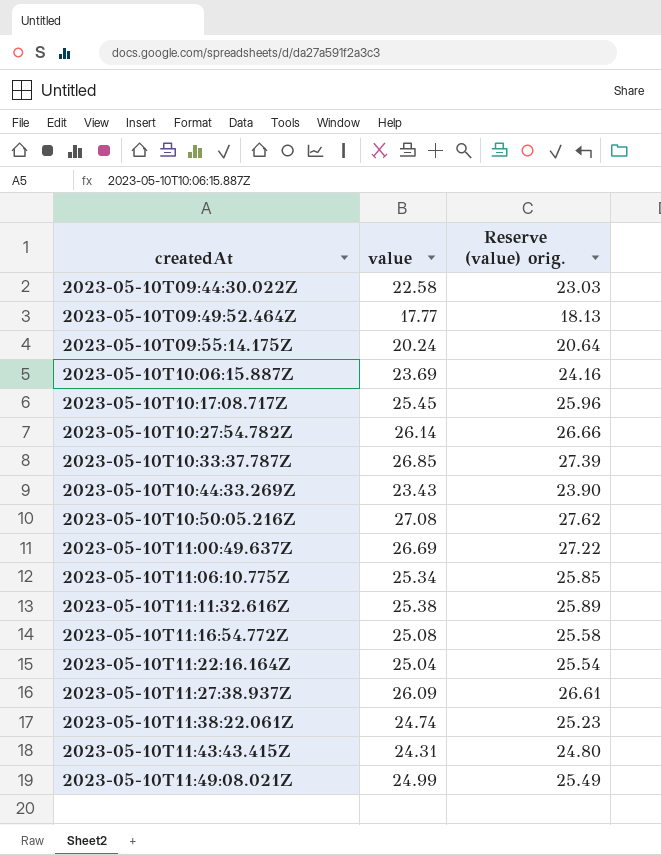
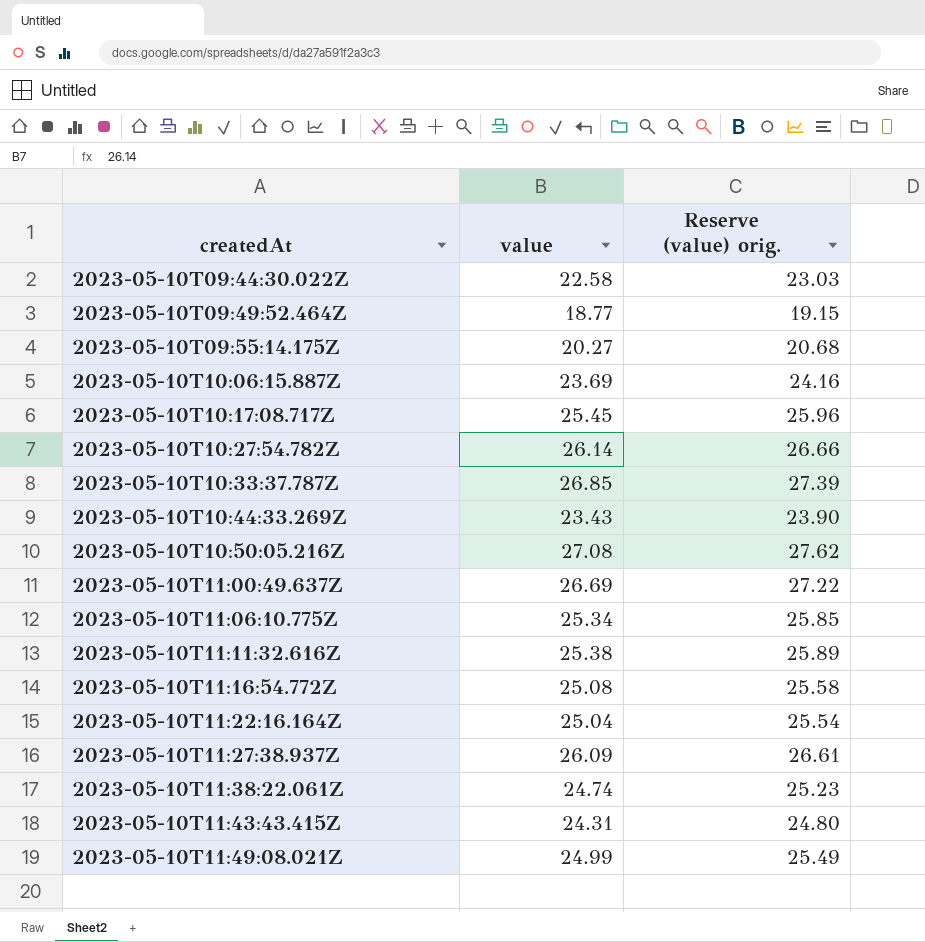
2023-05-10T09:49:52.464Z | value: 17.77 -> 18.77
2023-05-10T09:49:52.464Z | Reserve (value) orig.: 18.13 -> 19.15
2023-05-10T09:55:14.175Z | value: 20.24 -> 20.27
2023-05-10T09:55:14.175Z | Reserve (value) orig.: 20.64 -> 20.68

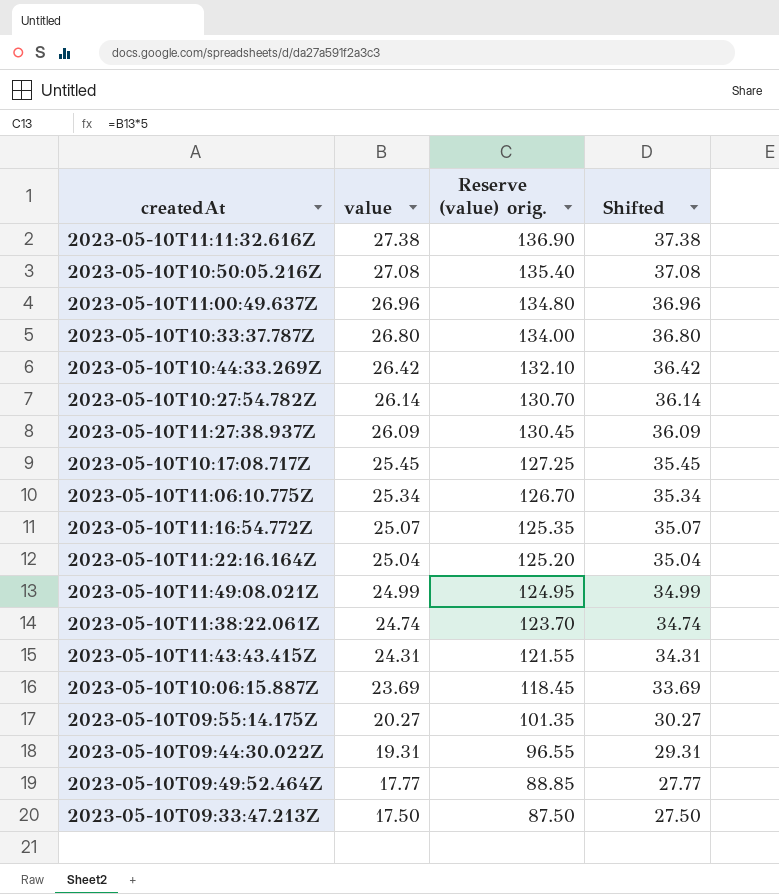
row order: createdAt ascending -> value descending
column Reserve (value) orig. | formula: [value] * 1.02 -> [value] * 5
column Shifted | formula: none -> [value] + 10
2023-05-10T11:11:32.616Z | value: 25.38 -> 27.38
2023-05-10T11:00:49.637Z | value: 26.69 -> 26.96
2023-05-10T10:33:37.787Z | value: 26.85 -> 26.80
2023-05-10T10:44:33.269Z | value: 23.43 -> 26.42
2023-05-10T11:16:54.772Z | value: 25.08 -> 25.07
2023-05-10T09:44:30.022Z | value: 22.58 -> 19.31
2023-05-10T09:49:52.464Z | value: 18.77 -> 17.77
row 2023-05-10T09:33:47.213Z: none -> 17.50 | 87.50 | 27.50

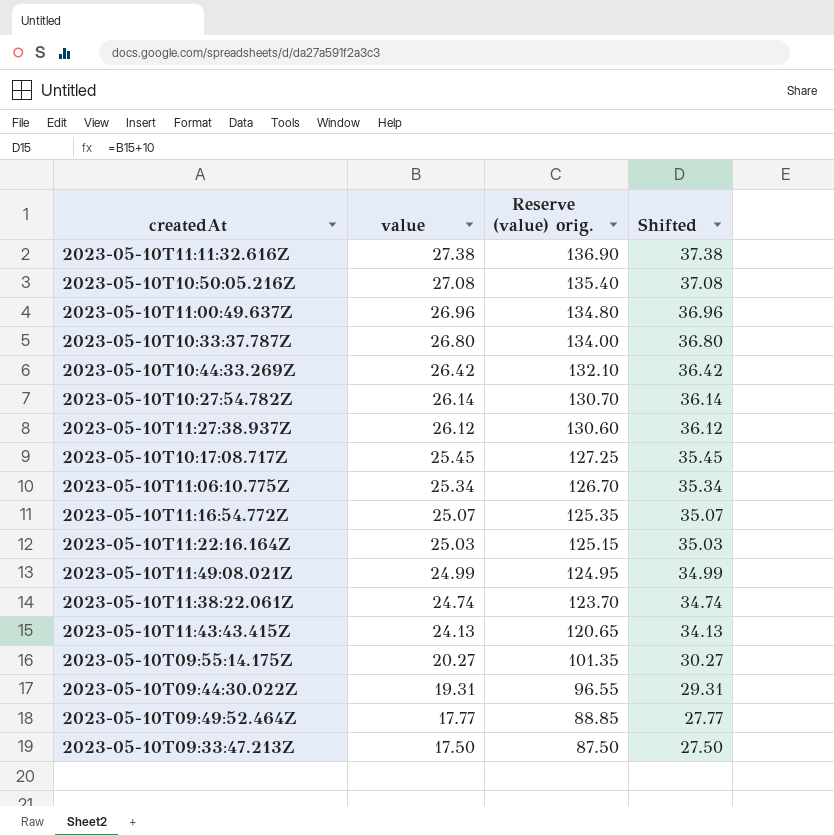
row 2023-05-10T10:06:15.887Z: 23.69 | 118.45 | 33.69 -> none
2023-05-10T11:27:38.937Z | value: 26.09 -> 26.12
2023-05-10T11:27:38.937Z | Reserve (value) orig.: 130.45 -> 130.60
2023-05-10T11:27:38.937Z | Shifted: 36.09 -> 36.12
2023-05-10T11:22:16.164Z | value: 25.04 -> 25.03
2023-05-10T11:22:16.164Z | Reserve (value) orig.: 125.20 -> 125.15
2023-05-10T11:22:16.164Z | Shifted: 35.04 -> 35.03
2023-05-10T11:43:43.415Z | value: 24.31 -> 24.13
2023-05-10T11:43:43.415Z | Reserve (value) orig.: 121.55 -> 120.65
2023-05-10T11:43:43.415Z | Shifted: 34.31 -> 34.13

